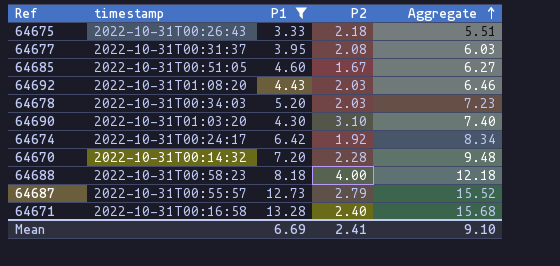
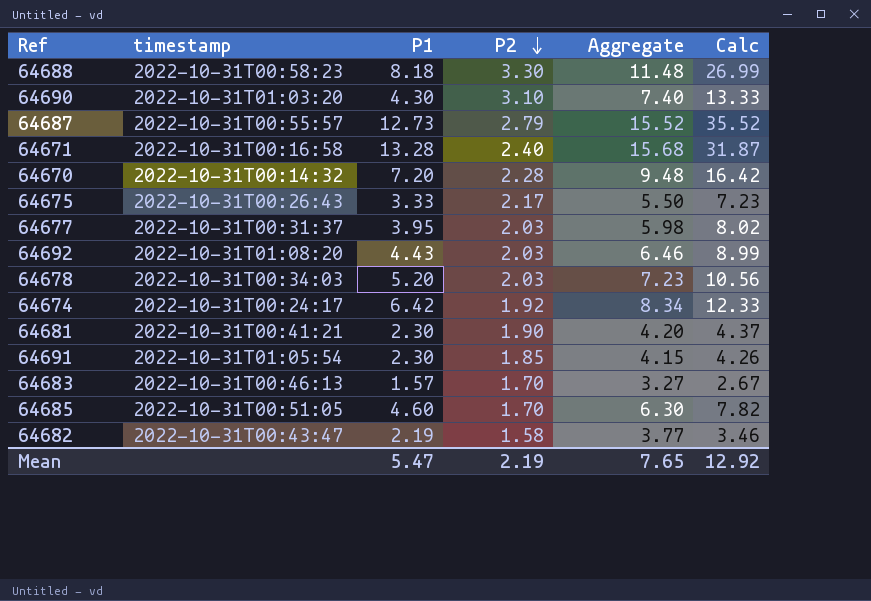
filter: P1 >= 3.33 -> none
row order: Aggregate ascending -> P2 descending
column Calc | formula: none -> [P1] * [P2]
64688 | P2: 4.00 -> 3.30
64688 | Aggregate: 12.18 -> 11.48
64675 | P2: 2.18 -> 2.17
64675 | Aggregate: 5.51 -> 5.50
64677 | P2: 2.08 -> 2.03
64677 | Aggregate: 6.03 -> 5.98
64685 | P2: 1.67 -> 1.70
64685 | Aggregate: 6.27 -> 6.30
Mean | P1: 6.69 -> 5.47
Mean | P2: 2.41 -> 2.19
Mean | Aggregate: 9.10 -> 7.65

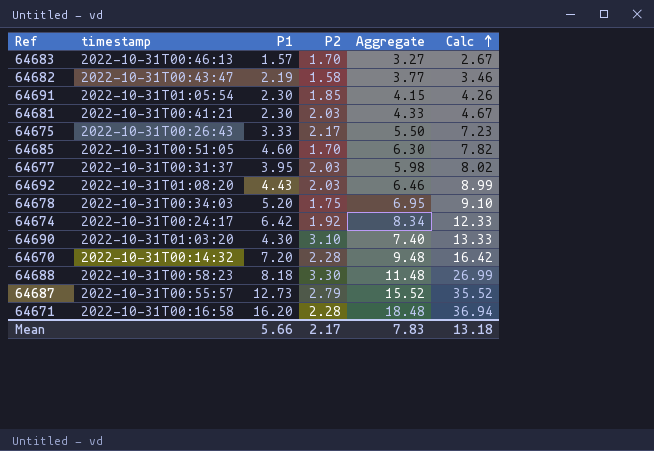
row order: P2 descending -> Calc ascending
64681 | P2: 1.90 -> 2.03
64681 | Aggregate: 4.20 -> 4.33
64681 | Calc: 4.37 -> 4.67
64678 | P2: 2.03 -> 1.75
64678 | Aggregate: 7.23 -> 6.95
64678 | Calc: 10.56 -> 9.10
64671 | P1: 13.28 -> 16.20
64671 | P2: 2.40 -> 2.28
64671 | Aggregate: 15.68 -> 18.48
64671 | Calc: 31.87 -> 36.94
Mean | P1: 5.47 -> 5.66
Mean | P2: 2.19 -> 2.17
Mean | Aggregate: 7.65 -> 7.83
Mean | Calc: 12.92 -> 13.18

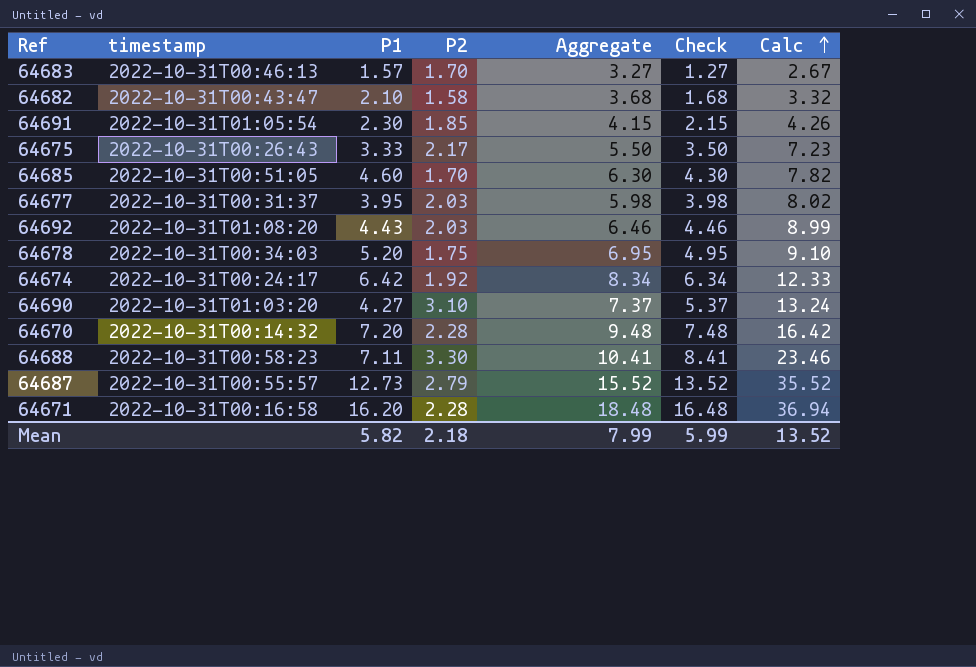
column Check | formula: none -> [Aggregate] - 2
row 64681: 2022-10-31T00:41:21 | 2.30 | 2.03 | 4.33 | 4.67 -> none
64682 | P1: 2.19 -> 2.10
64682 | Aggregate: 3.77 -> 3.68
64682 | Calc: 3.46 -> 3.32
64690 | P1: 4.30 -> 4.27
64690 | Aggregate: 7.40 -> 7.37
64690 | Calc: 13.33 -> 13.24
64688 | P1: 8.18 -> 7.11
64688 | Aggregate: 11.48 -> 10.41
64688 | Calc: 26.99 -> 23.46
Mean | P1: 5.66 -> 5.82
Mean | P2: 2.17 -> 2.18
Mean | Aggregate: 7.83 -> 7.99
Mean | Calc: 13.18 -> 13.52

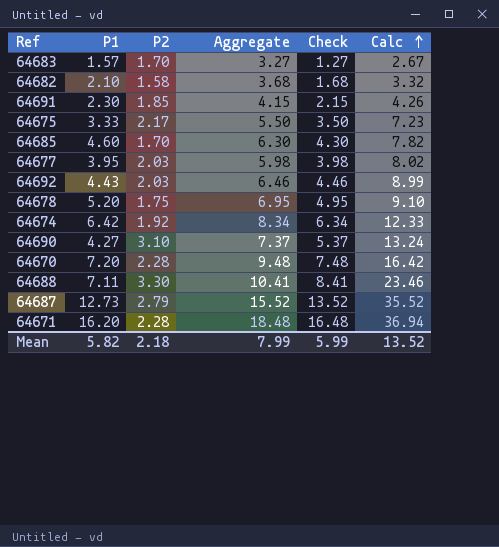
column timestamp | position: 2 -> none

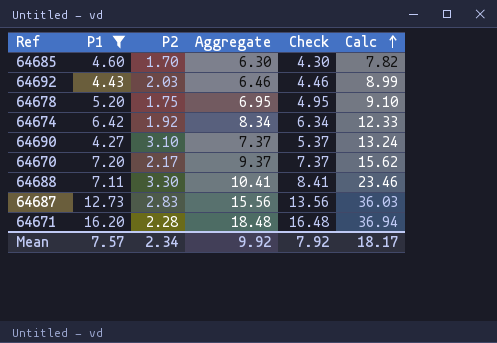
filter: none -> P1 >= 4.27
64670 | P2: 2.28 -> 2.17
64670 | Aggregate: 9.48 -> 9.37
64670 | Check: 7.48 -> 7.37
64670 | Calc: 16.42 -> 15.62
64687 | P2: 2.79 -> 2.83
64687 | Aggregate: 15.52 -> 15.56
64687 | Check: 13.52 -> 13.56
64687 | Calc: 35.52 -> 36.03
Mean | P1: 5.82 -> 7.57
Mean | P2: 2.18 -> 2.34
Mean | Aggregate: 7.99 -> 9.92
Mean | Check: 5.99 -> 7.92
Mean | Calc: 13.52 -> 18.17

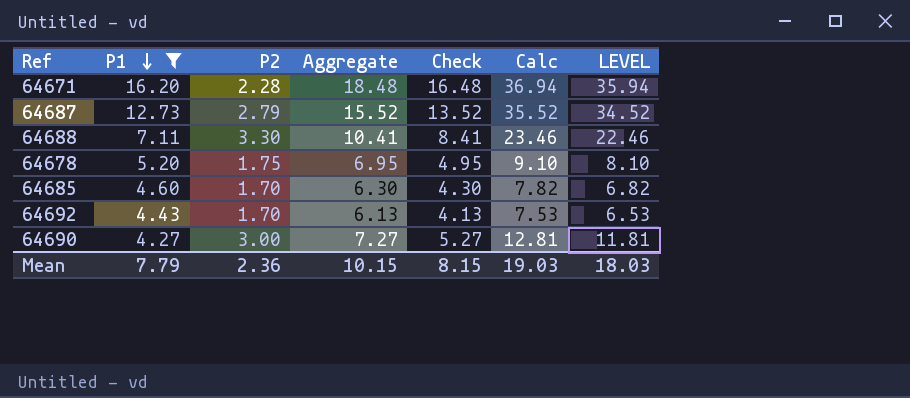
row order: Calc ascending -> P1 descending
column LEVEL | formula: none -> [Calc] - 1
row 64674: 6.42 | 1.92 | 8.34 | 6.34 | 12.33 -> none
row 64670: 7.20 | 2.17 | 9.37 | 7.37 | 15.62 -> none
64687 | P2: 2.83 -> 2.79
64687 | Aggregate: 15.56 -> 15.52
64687 | Check: 13.56 -> 13.52
64687 | Calc: 36.03 -> 35.52
64692 | P2: 2.03 -> 1.70
64692 | Aggregate: 6.46 -> 6.13
64692 | Check: 4.46 -> 4.13
64692 | Calc: 8.99 -> 7.53
64690 | P2: 3.10 -> 3.00
64690 | Aggregate: 7.37 -> 7.27
64690 | Check: 5.37 -> 5.27
64690 | Calc: 13.24 -> 12.81
Mean | P1: 7.57 -> 7.79
Mean | P2: 2.34 -> 2.36
Mean | Aggregate: 9.92 -> 10.15
Mean | Check: 7.92 -> 8.15
Mean | Calc: 18.17 -> 19.03

